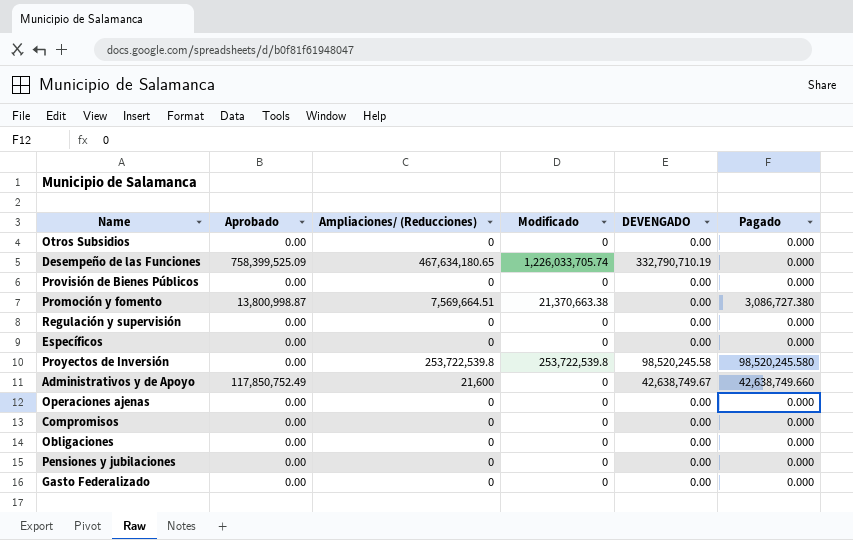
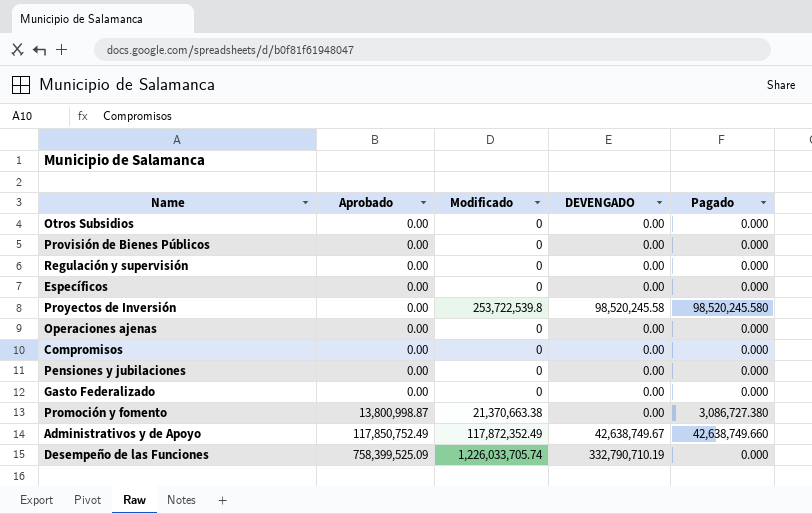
row order: none -> Aprobado ascending
column Ampliaciones/ (Reducciones) | position: 3 -> none
row Obligaciones: 0.00 | 0 | 0 | 0.00 | 0.000 -> none
Administrativos y de Apoyo | Modificado: 0 -> 117,872,352.49

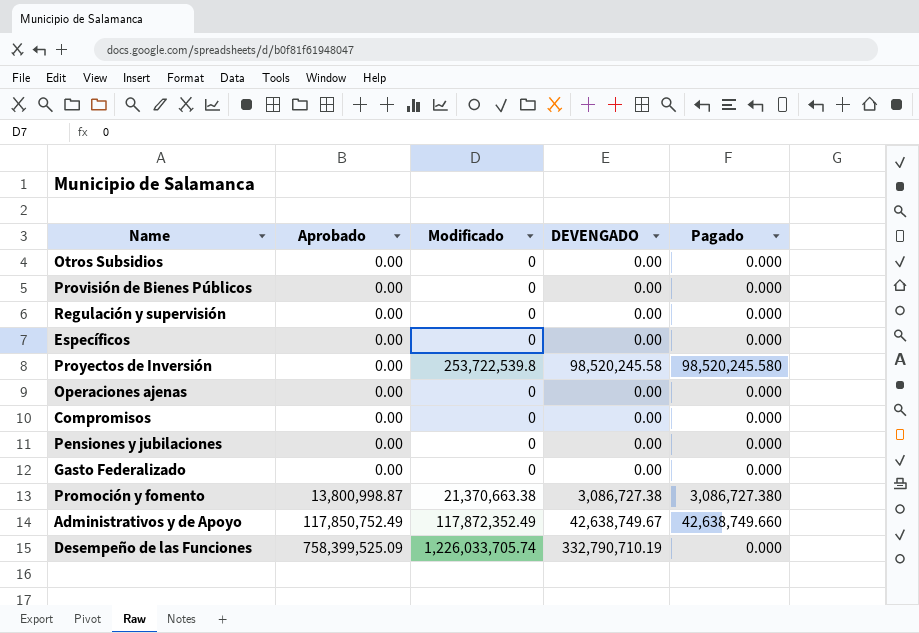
Promoción y fomento | DEVENGADO: 0.00 -> 3,086,727.38

